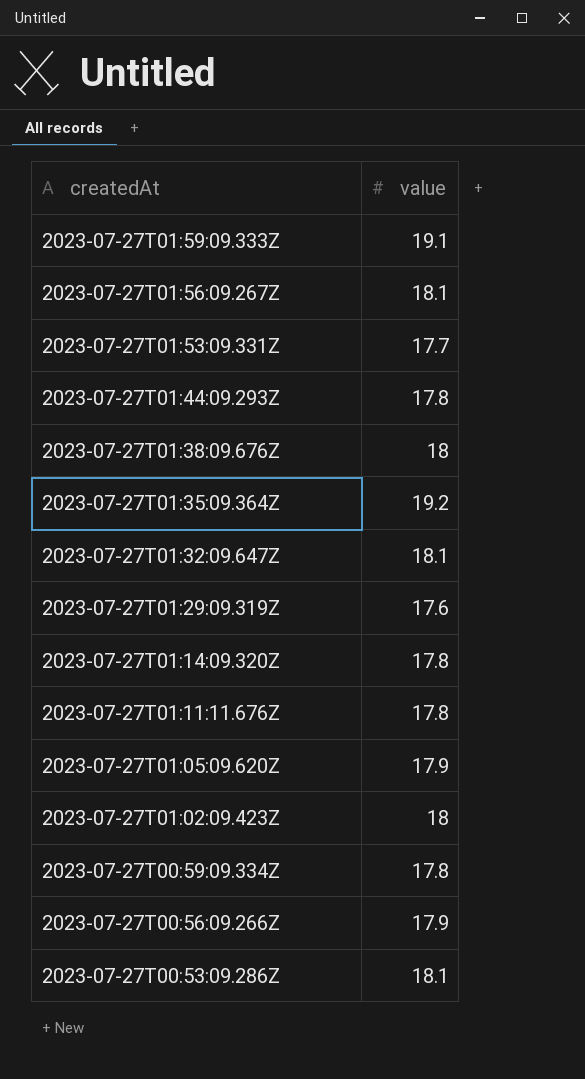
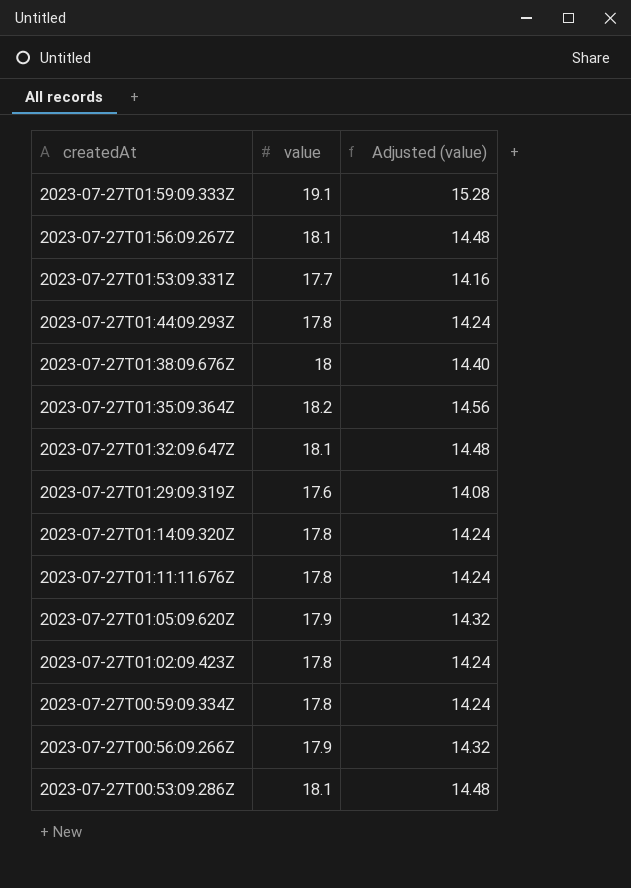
column Adjusted (value) | formula: none -> [value] * 0.8
2023-07-27T01:35:09.364Z | value: 19.2 -> 18.2
2023-07-27T01:02:09.423Z | value: 18 -> 17.8

